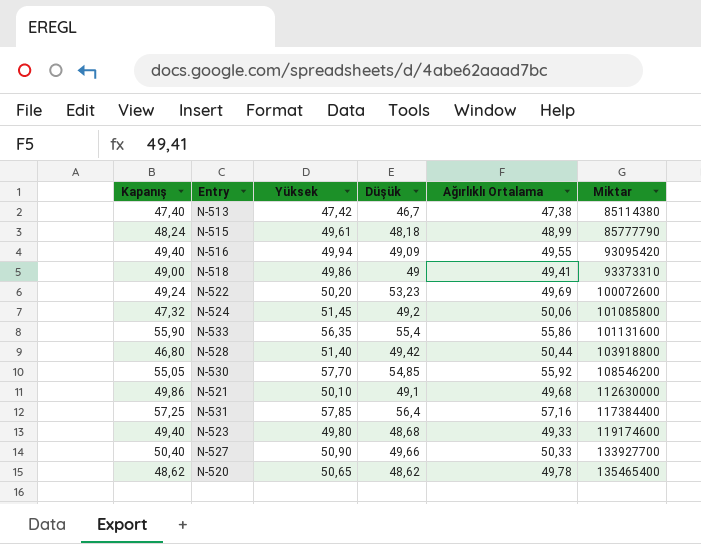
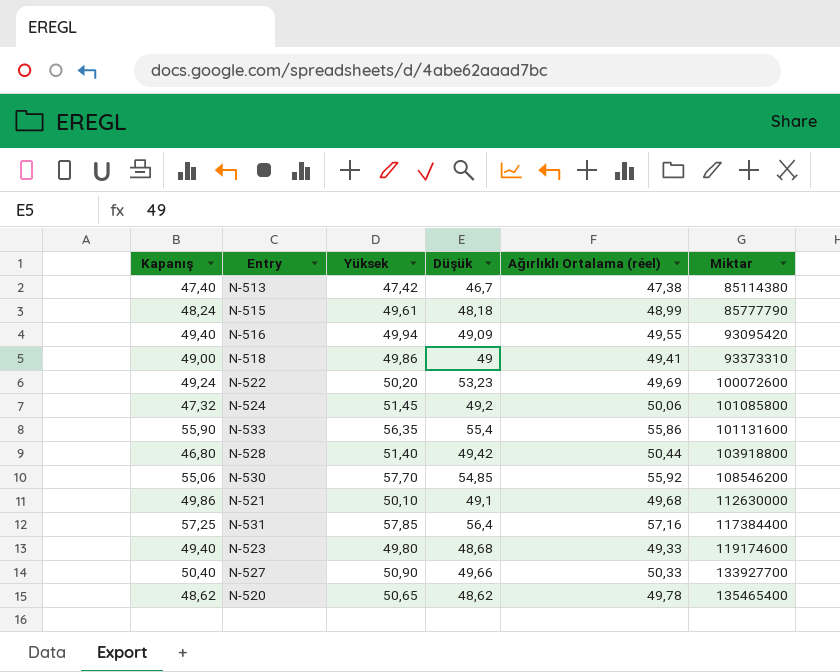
column name: Ağırlıklı Ortalama -> Ağırlıklı Ortalama (réel)
N-530 | Kapanış: 55,05 -> 55,06

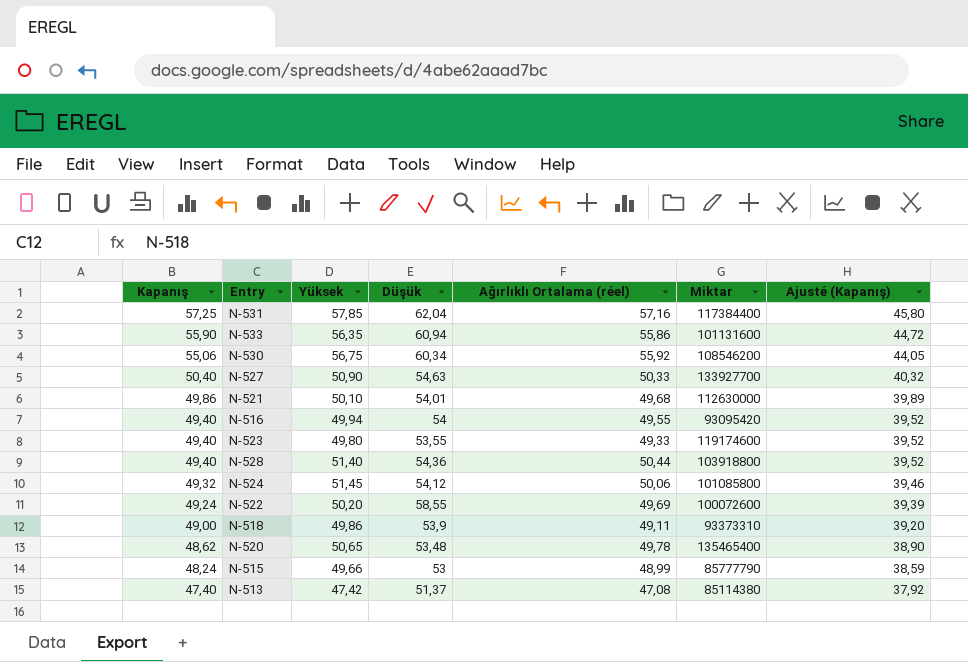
row order: Miktar ascending -> Kapanış descending
column Ajusté (Kapanış) | formula: none -> [Kapanış] * 0,8
N-531 | Düşük: 56,4 -> 62,04
N-533 | Düşük: 55,4 -> 60,94
N-530 | Yüksek: 57,70 -> 56,75
N-530 | Düşük: 54,85 -> 60,34
N-527 | Düşük: 49,66 -> 54,63
N-521 | Düşük: 49,1 -> 54,01
N-516 | Düşük: 49,09 -> 54
N-523 | Düşük: 48,68 -> 53,55
N-528 | Kapanış: 46,80 -> 49,40
N-528 | Düşük: 49,42 -> 54,36
N-524 | Kapanış: 47,32 -> 49,32
N-524 | Düşük: 49,2 -> 54,12
N-522 | Düşük: 53,23 -> 58,55
N-518 | Düşük: 49 -> 53,9
N-518 | Ağırlıklı Ortalama (réel): 49,41 -> 49,11
N-520 | Düşük: 48,62 -> 53,48
N-515 | Yüksek: 49,61 -> 49,66
N-515 | Düşük: 48,18 -> 53
N-513 | Düşük: 46,7 -> 51,37
N-513 | Ağırlıklı Ortalama (réel): 47,38 -> 47,08

